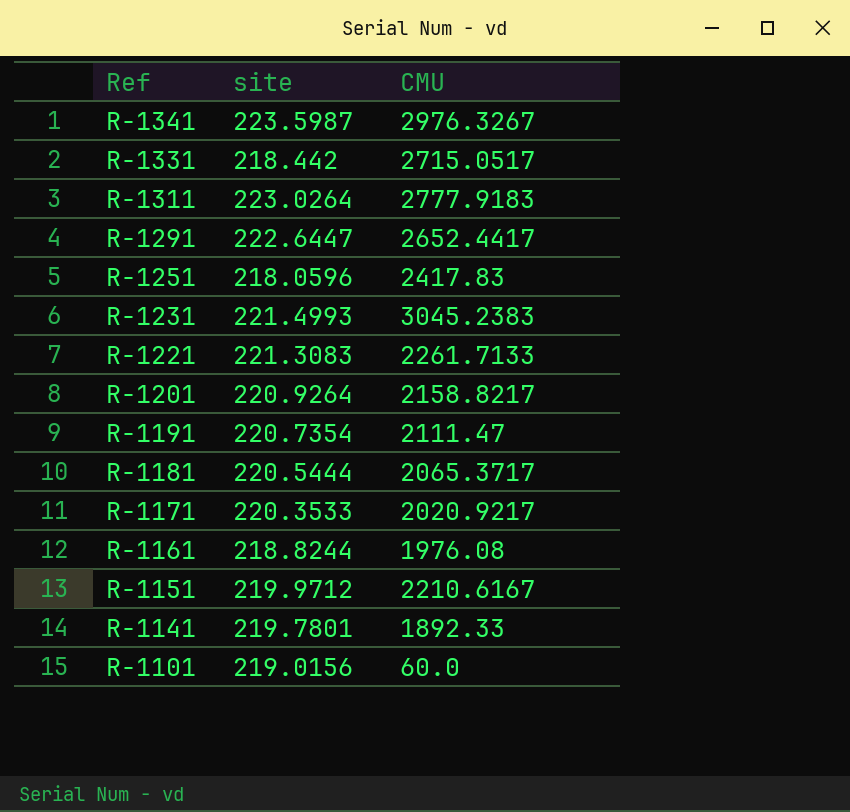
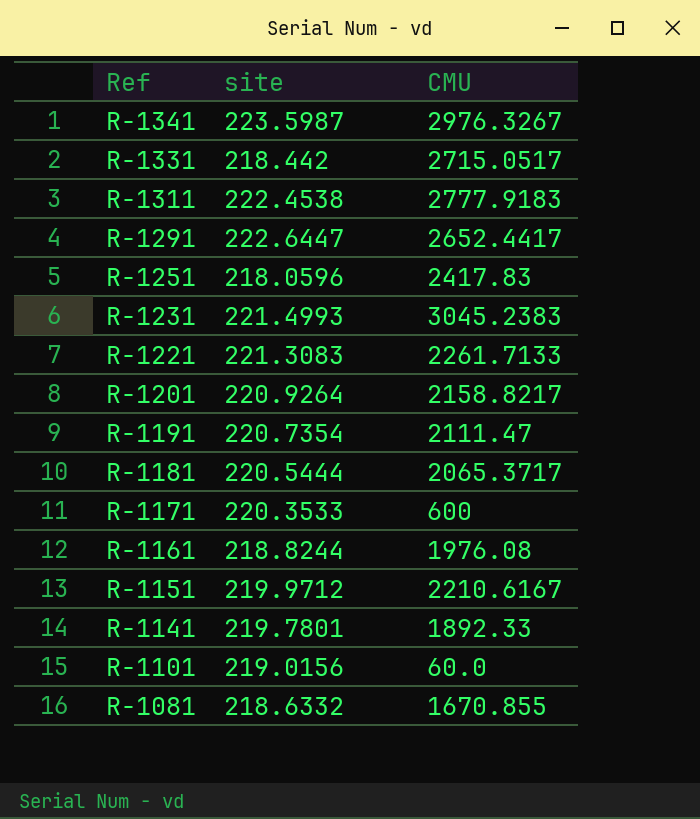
R-1311 | site: 223.0264 -> 222.4538
R-1171 | CMU: 2020.9217 -> 600
row R-1081: none -> 218.6332 | 1670.855

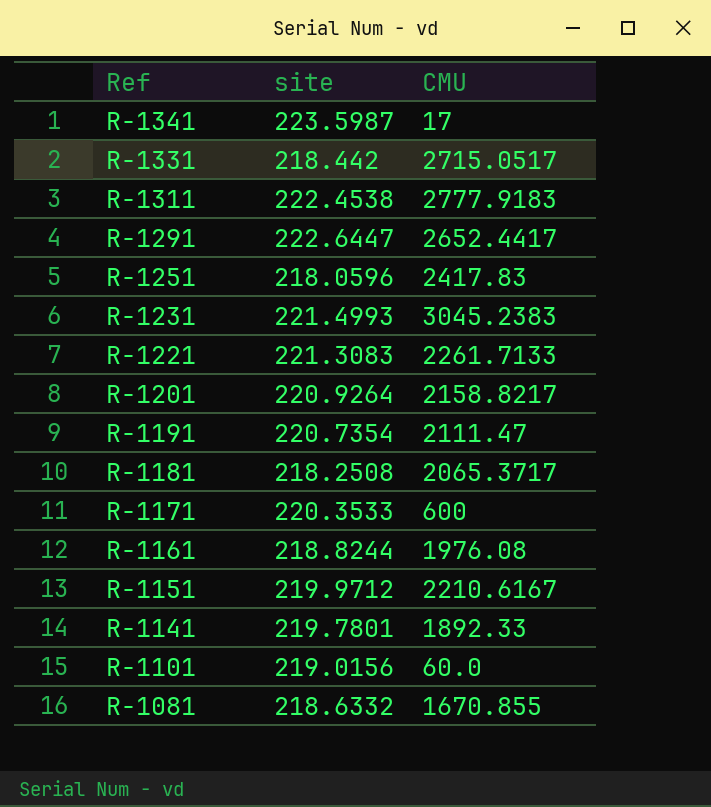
R-1341 | CMU: 2976.3267 -> 17
R-1181 | site: 220.5444 -> 218.2508

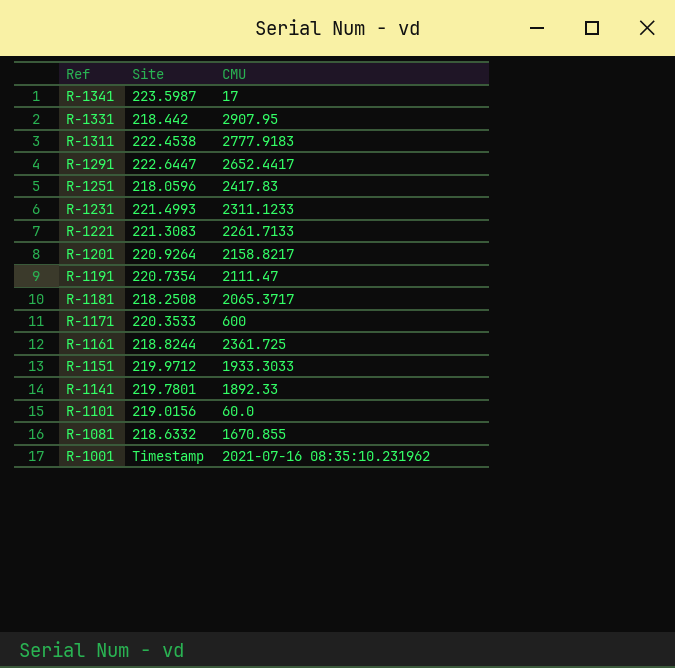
column name: site -> Site
R-1331 | CMU: 2715.0517 -> 2907.95
R-1231 | CMU: 3045.2383 -> 2311.1233
R-1161 | CMU: 1976.08 -> 2361.725
R-1151 | CMU: 2210.6167 -> 1933.3033
row R-1001: none -> Timestamp | 2021-07-16 08:35:10.231962

